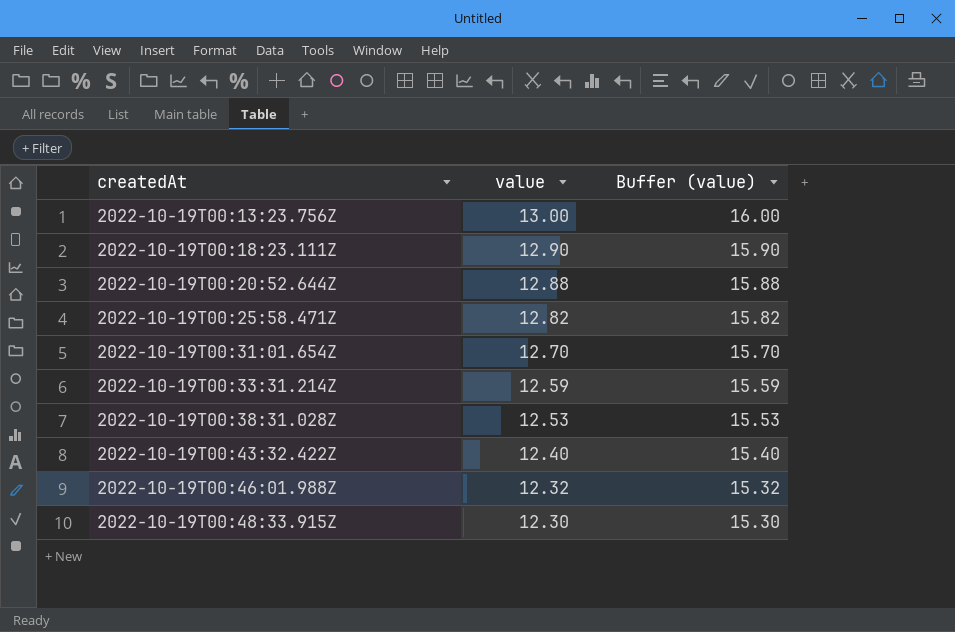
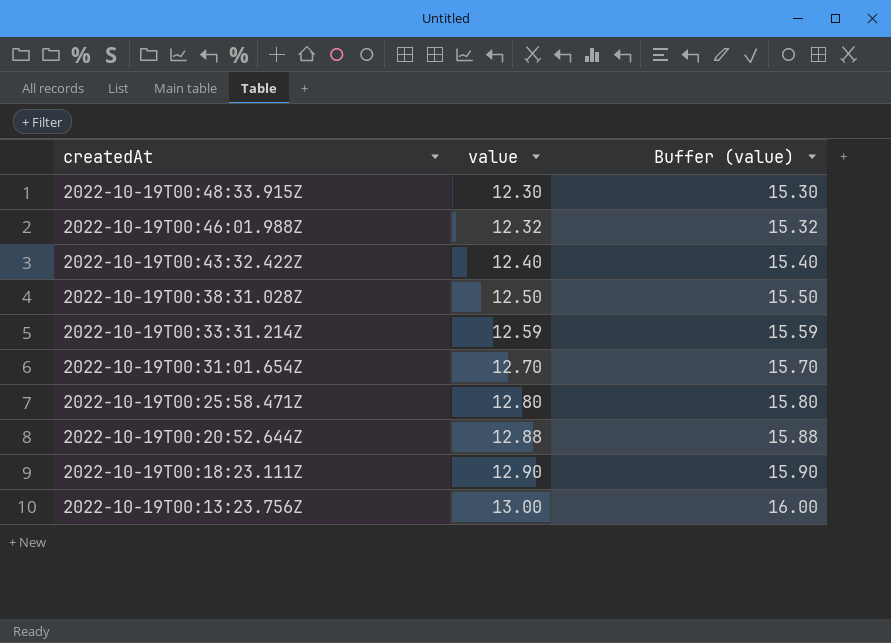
row order: createdAt ascending -> createdAt descending
2022-10-19T00:38:31.028Z | value: 12.53 -> 12.50
2022-10-19T00:38:31.028Z | Buffer (value): 15.53 -> 15.50
2022-10-19T00:25:58.471Z | value: 12.82 -> 12.80
2022-10-19T00:25:58.471Z | Buffer (value): 15.82 -> 15.80

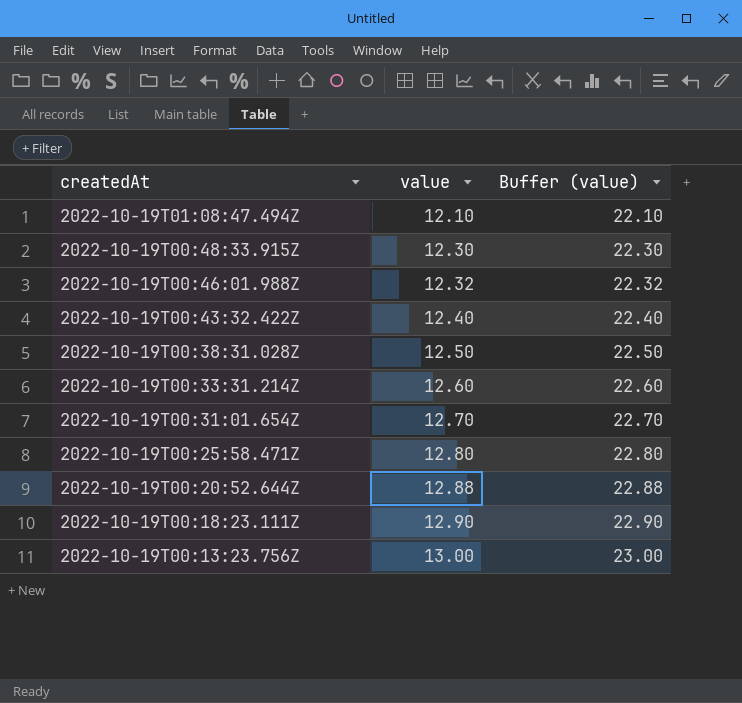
column Buffer (value) | formula: [value] + 3 -> [value] + 10
row 2022-10-19T01:08:47.494Z: none -> 12.10 | 22.10
2022-10-19T00:33:31.214Z | value: 12.59 -> 12.60

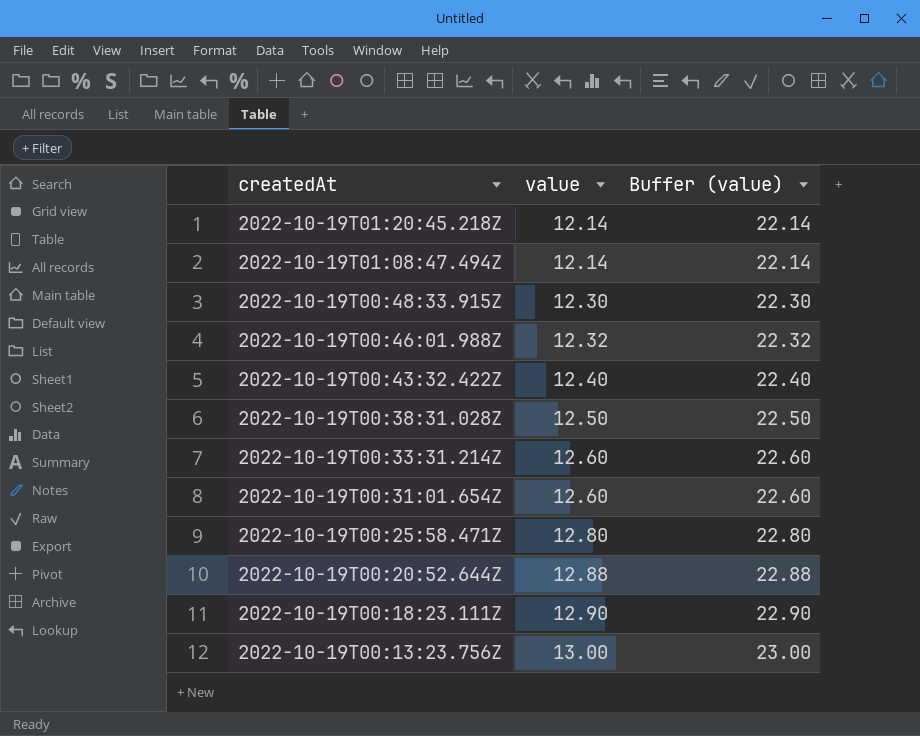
row 2022-10-19T01:20:45.218Z: none -> 12.14 | 22.14
2022-10-19T01:08:47.494Z | value: 12.10 -> 12.14
2022-10-19T01:08:47.494Z | Buffer (value): 22.10 -> 22.14
2022-10-19T00:31:01.654Z | value: 12.70 -> 12.60
2022-10-19T00:31:01.654Z | Buffer (value): 22.70 -> 22.60

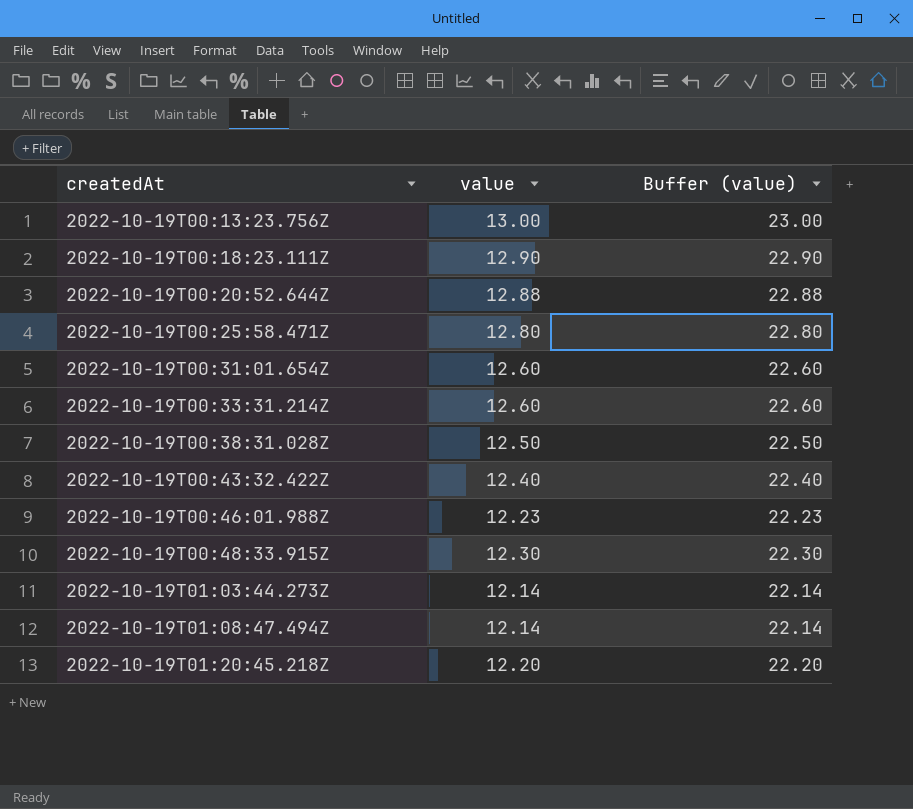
row order: createdAt descending -> createdAt ascending
2022-10-19T00:46:01.988Z | value: 12.32 -> 12.23
2022-10-19T00:46:01.988Z | Buffer (value): 22.32 -> 22.23
row 2022-10-19T01:03:44.273Z: none -> 12.14 | 22.14
2022-10-19T01:20:45.218Z | value: 12.14 -> 12.20
2022-10-19T01:20:45.218Z | Buffer (value): 22.14 -> 22.20

